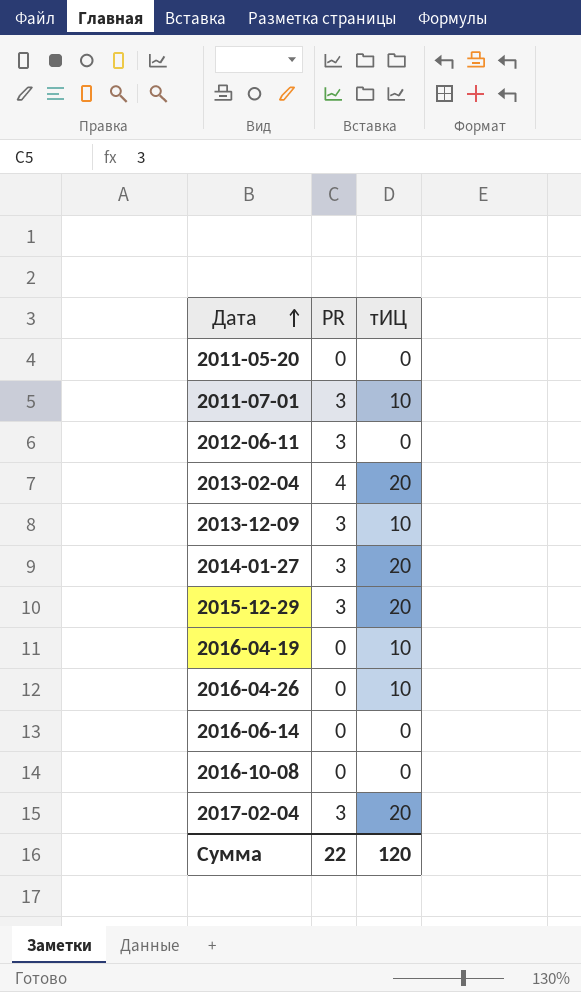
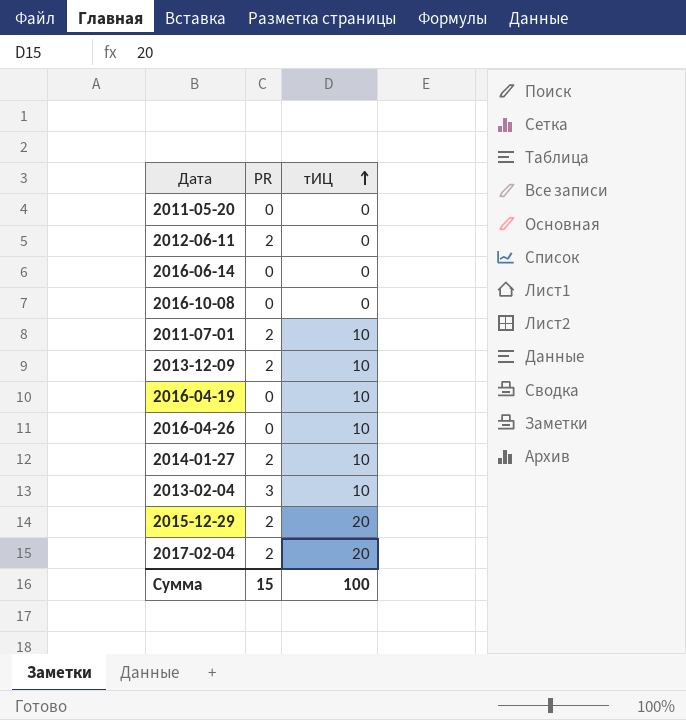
row order: Дата ascending -> тИЦ ascending
2012-06-11 | PR: 3 -> 2
2011-07-01 | PR: 3 -> 2
2013-12-09 | PR: 3 -> 2
2014-01-27 | PR: 3 -> 2
2014-01-27 | тИЦ: 20 -> 10
2013-02-04 | PR: 4 -> 3
2013-02-04 | тИЦ: 20 -> 10
2015-12-29 | PR: 3 -> 2
2017-02-04 | PR: 3 -> 2
Сумма | PR: 22 -> 15
Сумма | тИЦ: 120 -> 100

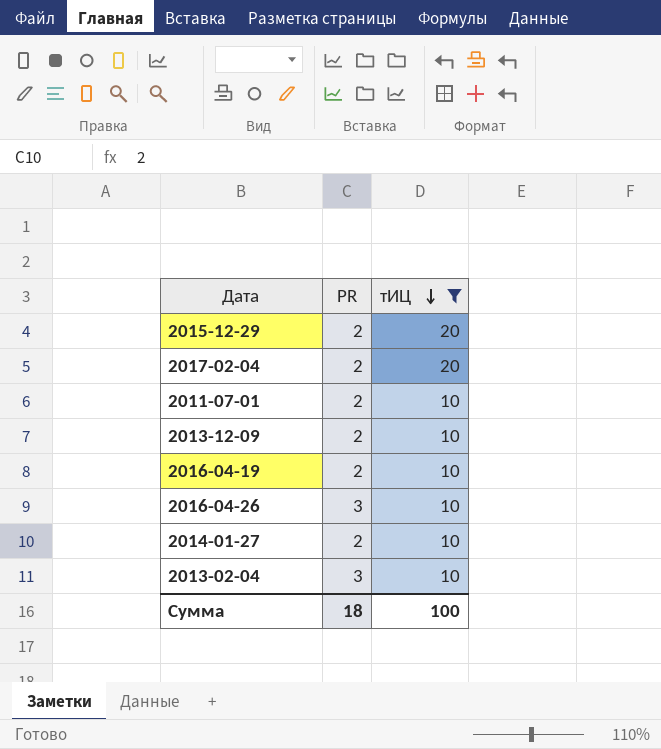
filter: none -> тИЦ != 0
row order: тИЦ ascending -> тИЦ descending
2016-04-19 | PR: 0 -> 2
2016-04-26 | PR: 0 -> 3
Сумма | PR: 15 -> 18

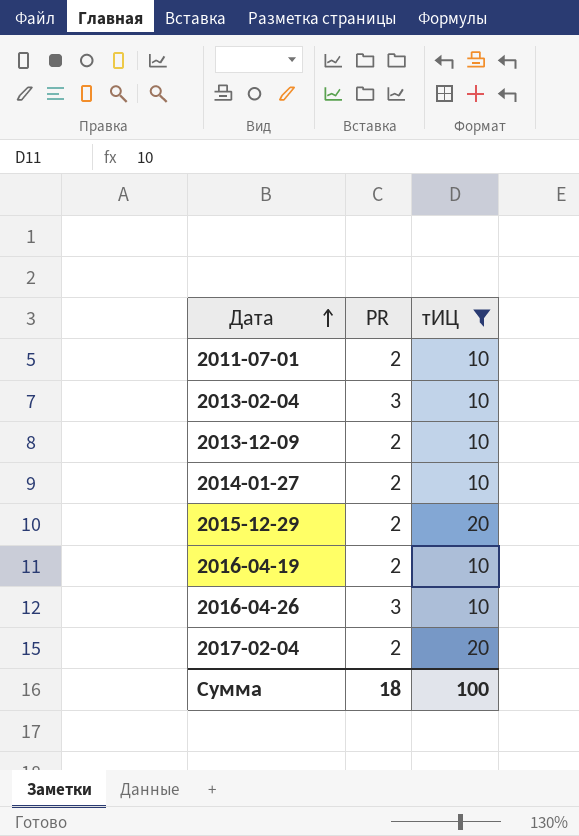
row order: тИЦ descending -> Дата ascending

